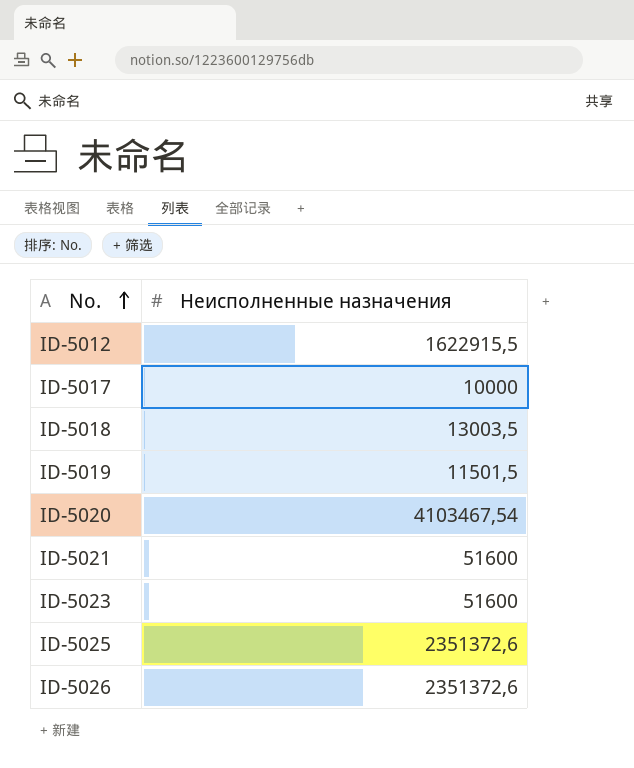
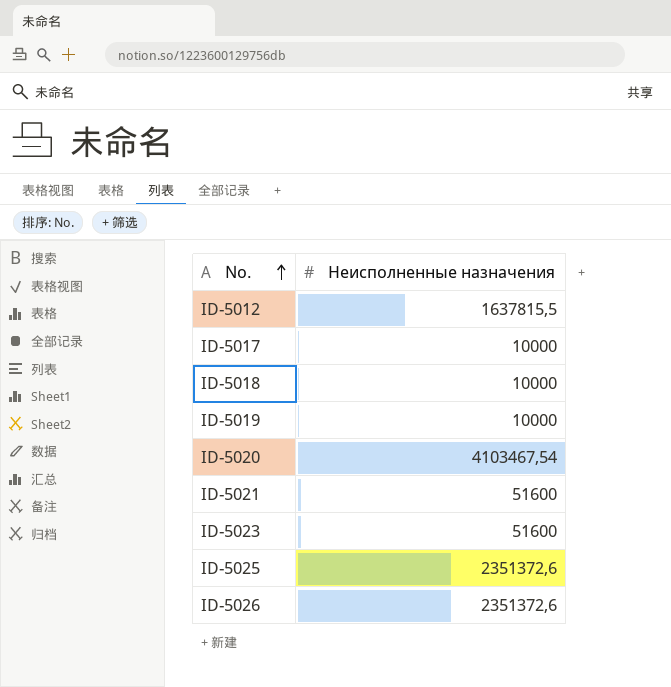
ID-5012 | Неисполненные назначения: 1622915,5 -> 1637815,5
ID-5018 | Неисполненные назначения: 13003,5 -> 10000
ID-5019 | Неисполненные назначения: 11501,5 -> 10000

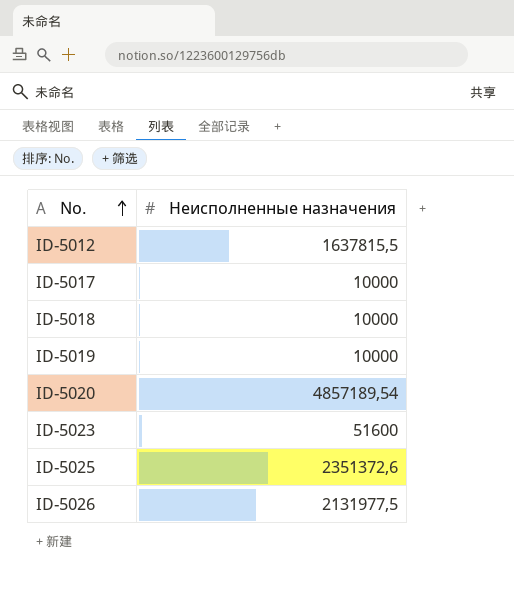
row ID-5021: 51600 -> none
ID-5020 | Неисполненные назначения: 4103467,54 -> 4857189,54
ID-5026 | Неисполненные назначения: 2351372,6 -> 2131977,5

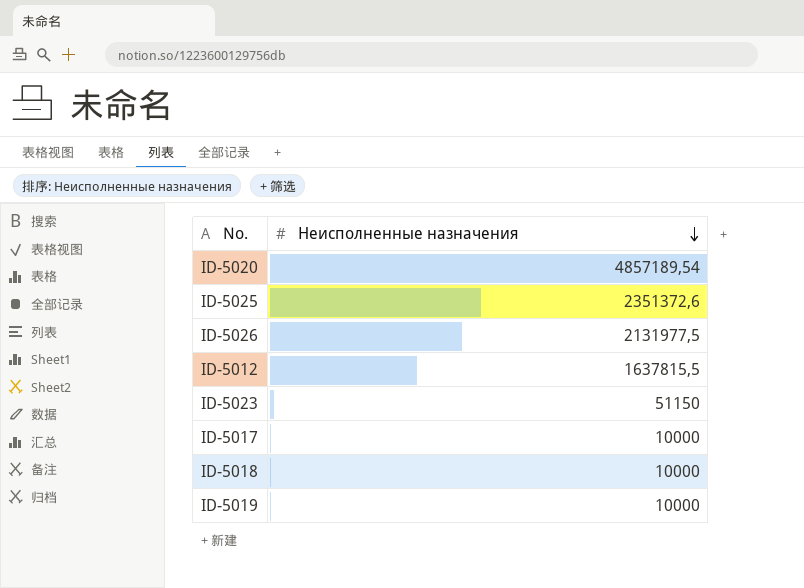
row order: No. ascending -> Неисполненные назначения descending
ID-5023 | Неисполненные назначения: 51600 -> 51150

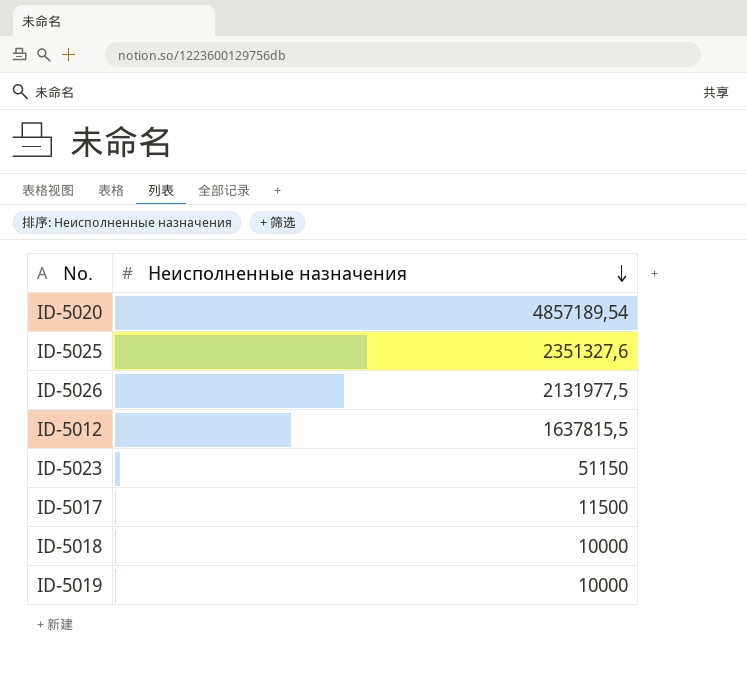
ID-5025 | Неисполненные назначения: 2351372,6 -> 2351327,6
ID-5017 | Неисполненные назначения: 10000 -> 11500

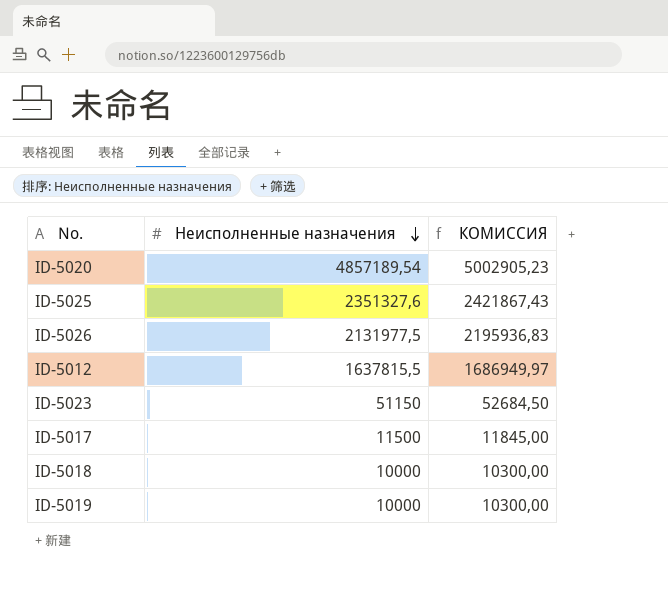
column КОМИССИЯ | formula: none -> [Неисполненные назначения] * 1,03

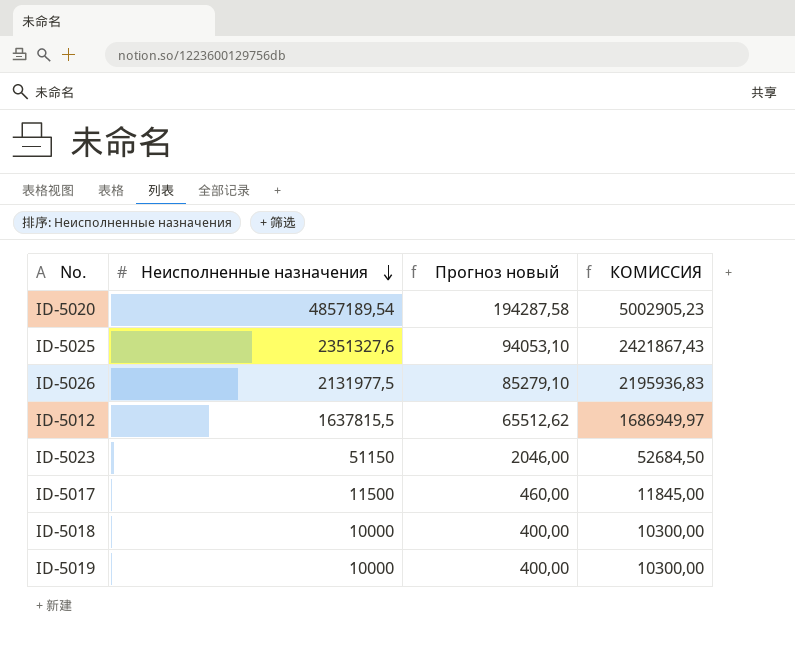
column Прогноз новый | formula: none -> [Неисполненные назначения] * 0,04

